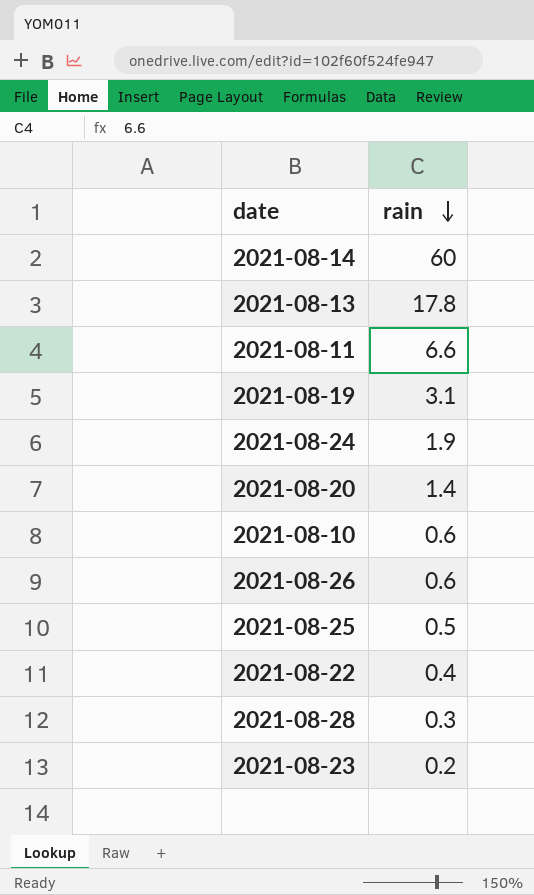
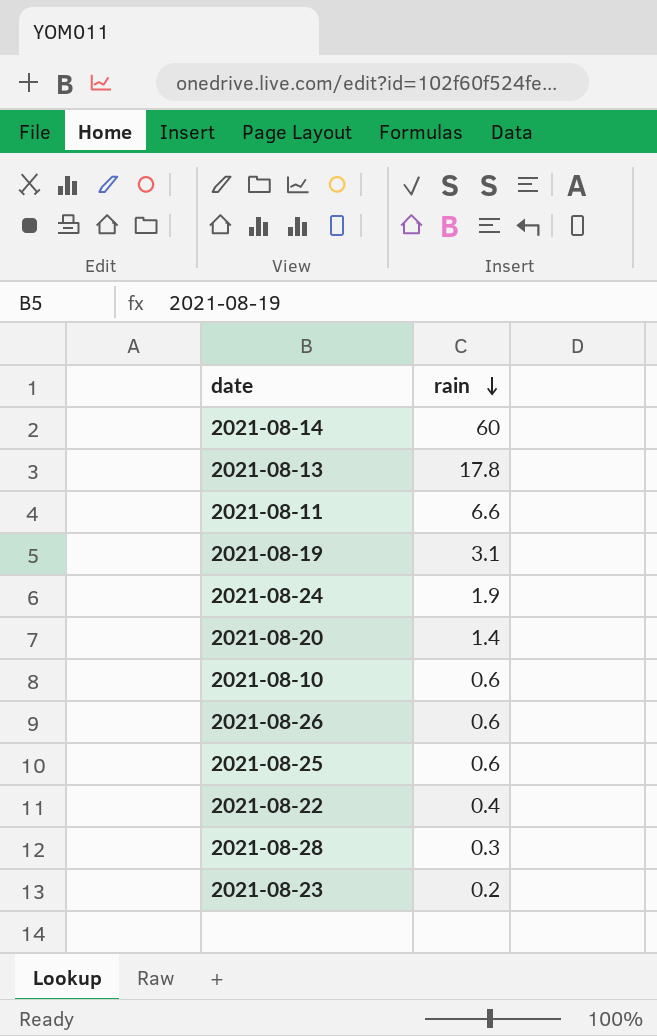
2021-08-25 | rain: 0.5 -> 0.6

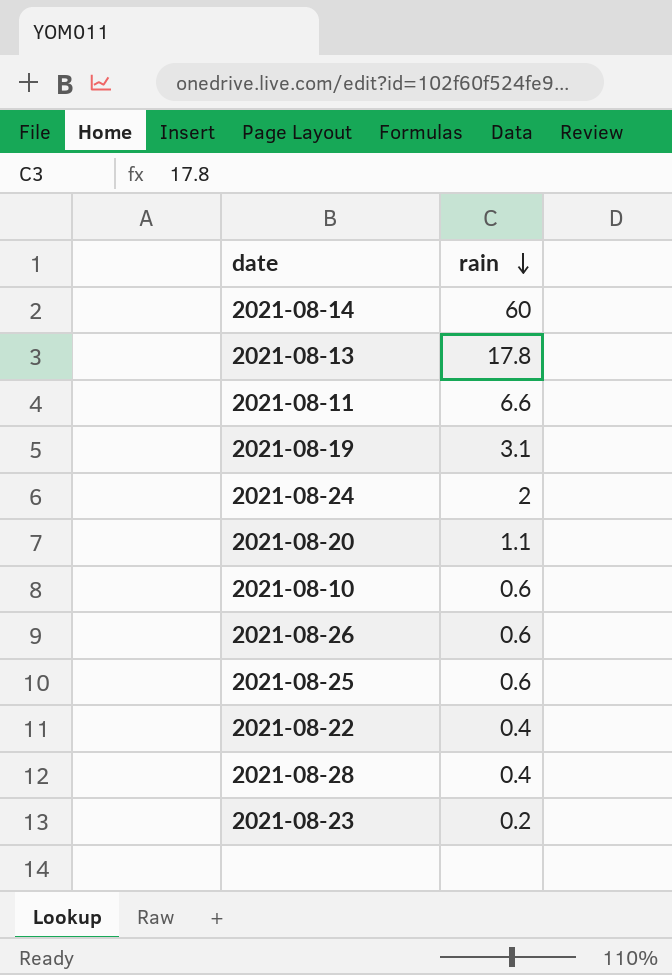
2021-08-24 | rain: 1.9 -> 2
2021-08-20 | rain: 1.4 -> 1.1
2021-08-28 | rain: 0.3 -> 0.4

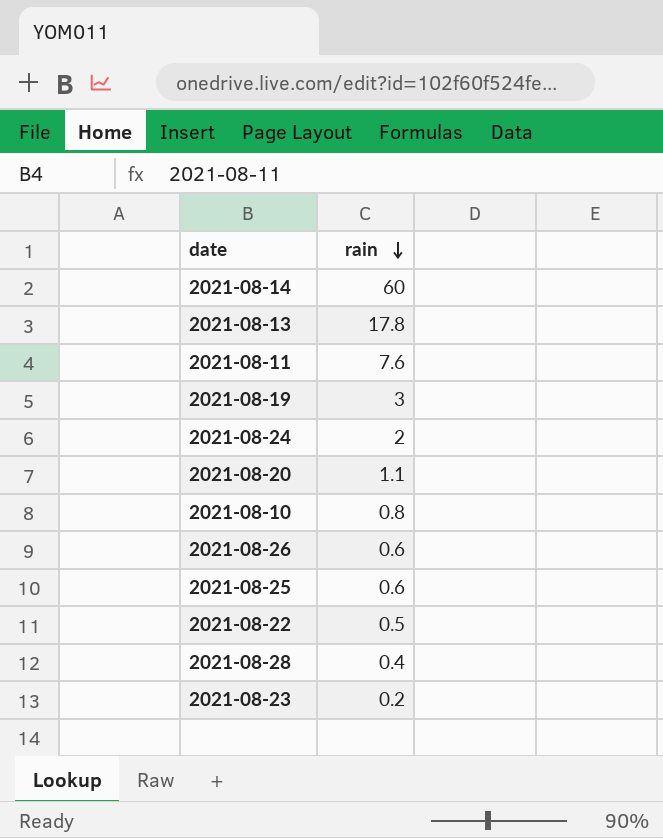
2021-08-11 | rain: 6.6 -> 7.6
2021-08-19 | rain: 3.1 -> 3
2021-08-10 | rain: 0.6 -> 0.8
2021-08-22 | rain: 0.4 -> 0.5

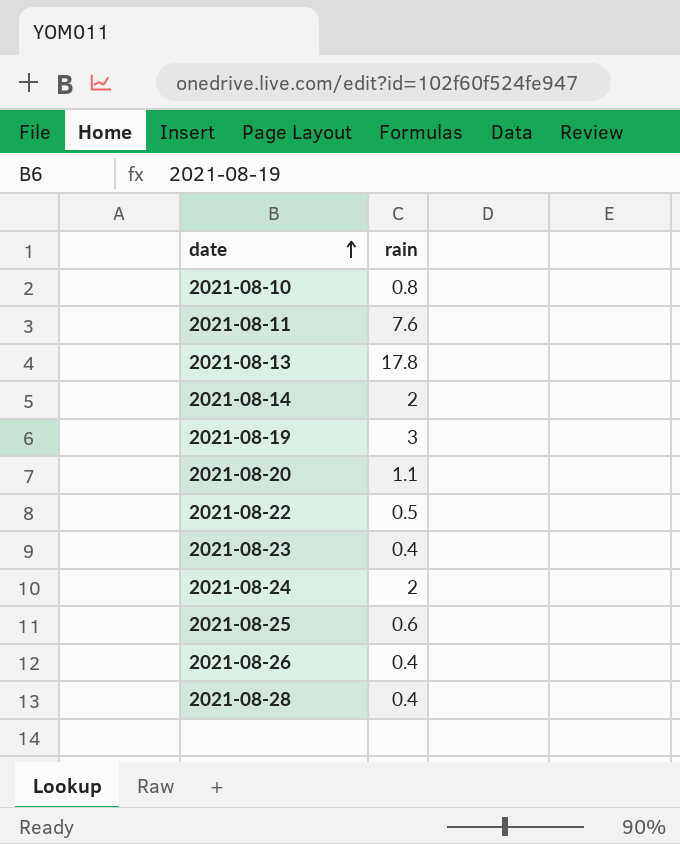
row order: rain descending -> date ascending
2021-08-14 | rain: 60 -> 2
2021-08-23 | rain: 0.2 -> 0.4
2021-08-26 | rain: 0.6 -> 0.4

